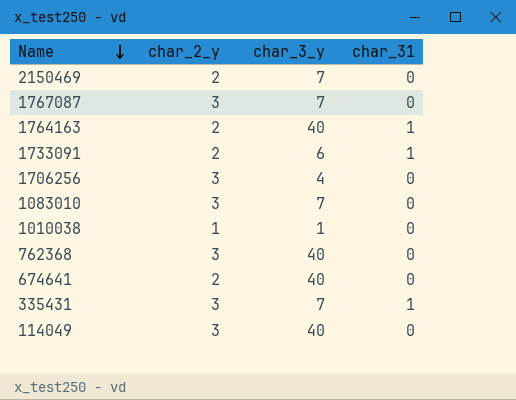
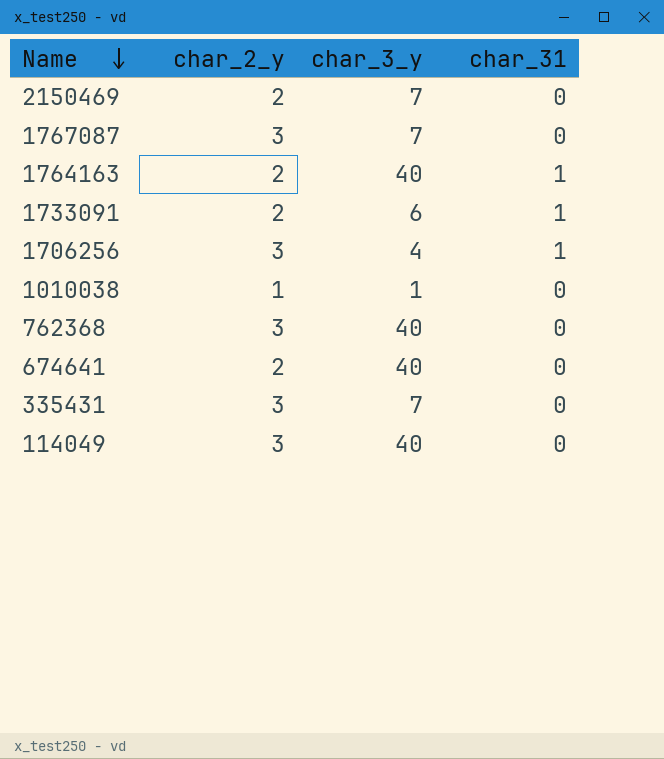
row 1083010: 3 | 7 | 0 -> none
1706256 | char_31: 0 -> 1
335431 | char_31: 1 -> 0

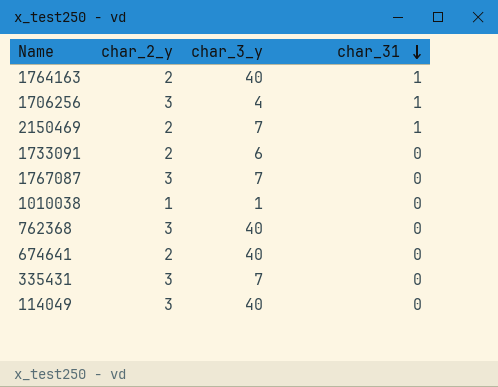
row order: Name descending -> char_31 descending
2150469 | char_31: 0 -> 1
1733091 | char_31: 1 -> 0

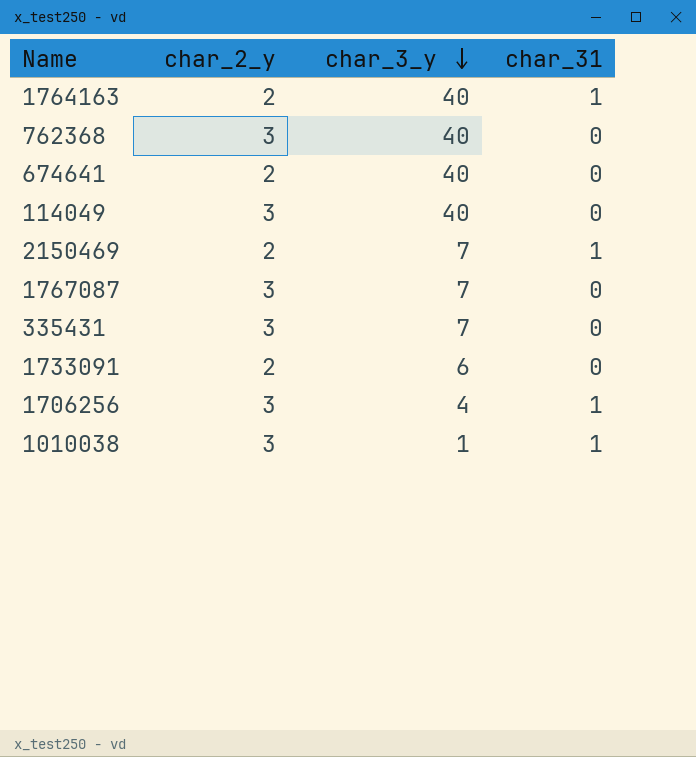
row order: char_31 descending -> char_3_y descending
1010038 | char_2_y: 1 -> 3
1010038 | char_31: 0 -> 1

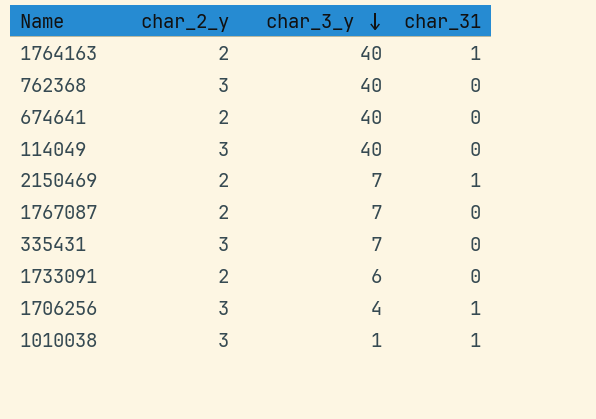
1767087 | char_2_y: 3 -> 2

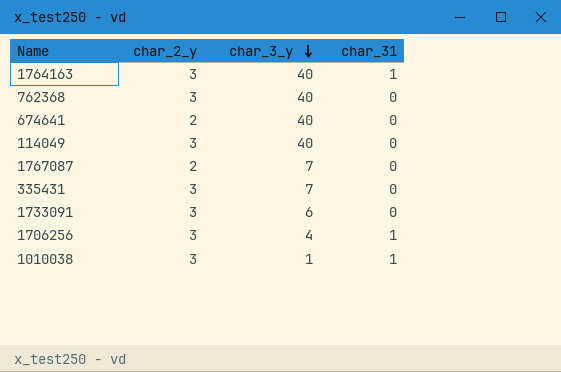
row 2150469: 2 | 7 | 1 -> none
1764163 | char_2_y: 2 -> 3
1733091 | char_2_y: 2 -> 3

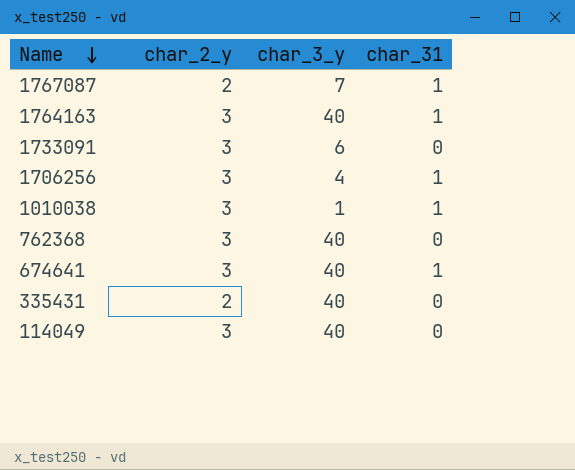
row order: char_3_y descending -> Name descending
1767087 | char_31: 0 -> 1
674641 | char_2_y: 2 -> 3
674641 | char_31: 0 -> 1
335431 | char_2_y: 3 -> 2
335431 | char_3_y: 7 -> 40

